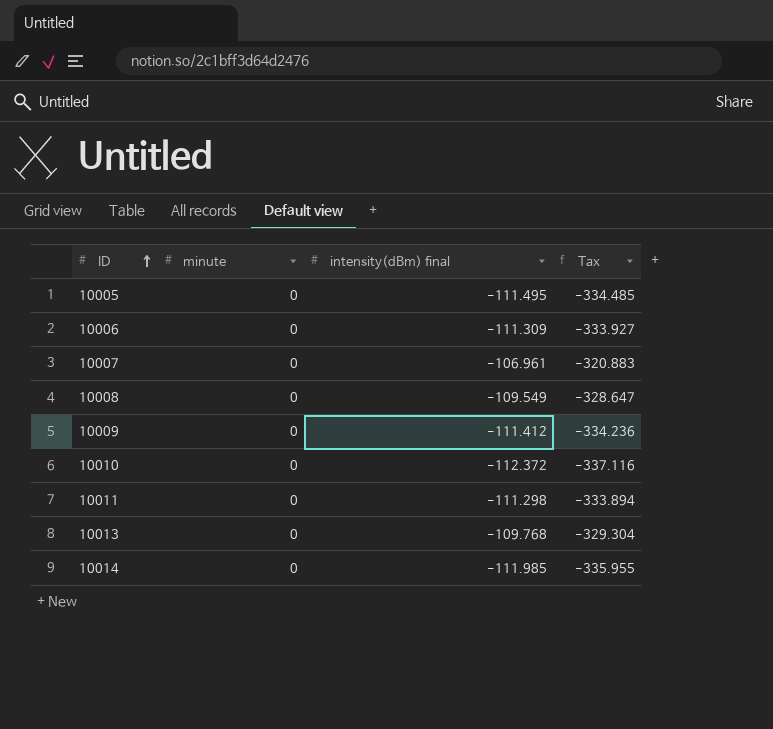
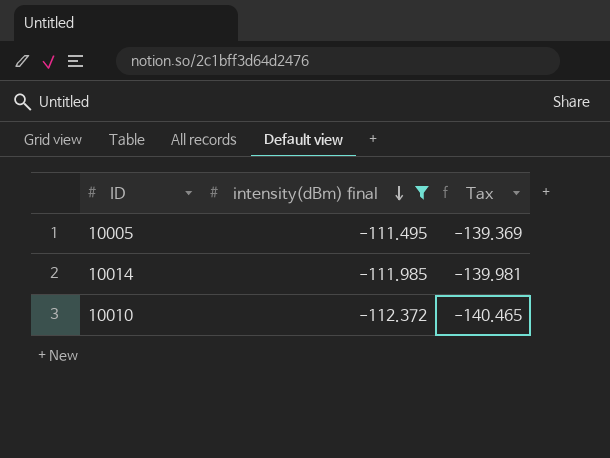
filter: none -> intensity(dBm) final <= -111.495
row order: ID ascending -> intensity(dBm) final descending
column minute | position: 2 -> none
column Tax | formula: [intensity(dBm) final] * 3 -> [intensity(dBm) final] * 1.25

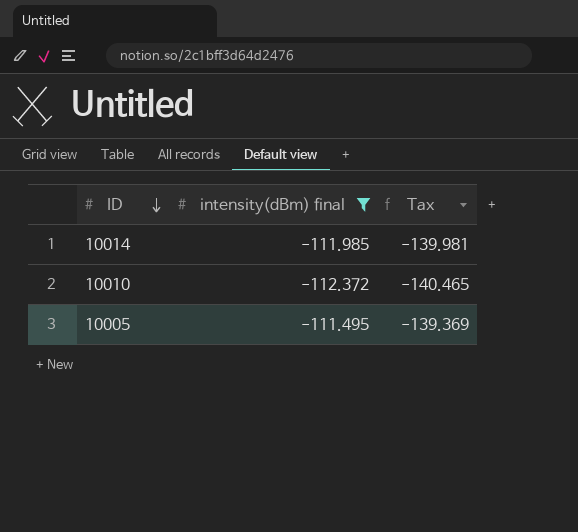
row order: intensity(dBm) final descending -> ID descending

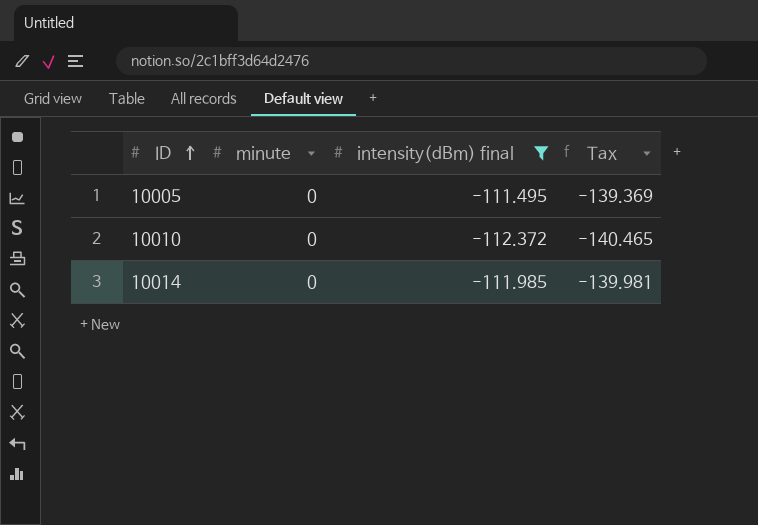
row order: ID descending -> ID ascending
column minute | position: none -> 2

